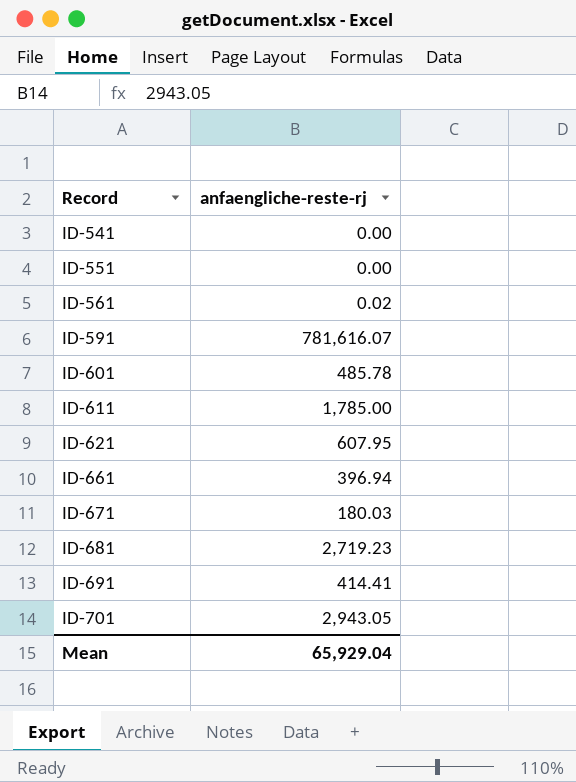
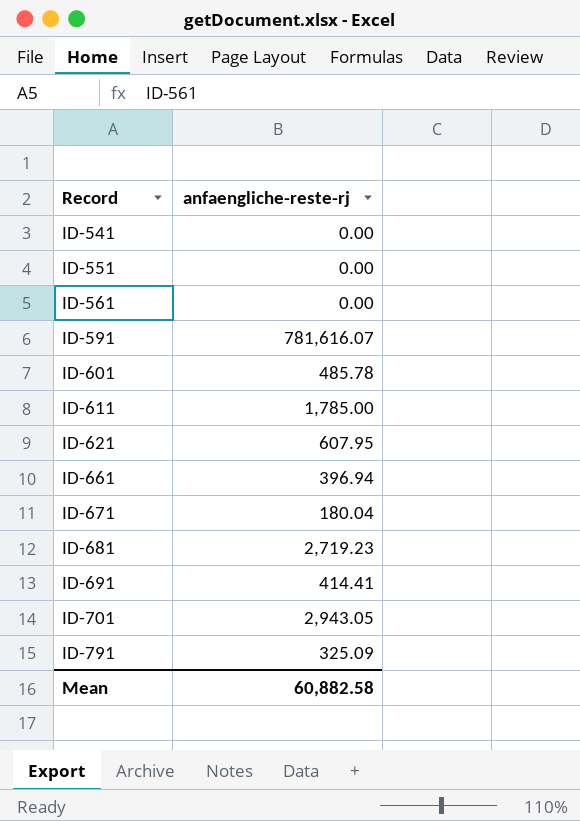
ID-561 | anfaengliche-reste-rj: 0.02 -> 0.00
ID-671 | anfaengliche-reste-rj: 180.03 -> 180.04
row ID-791: none -> 325.09
Mean | anfaengliche-reste-rj: 65,929.04 -> 60,882.58

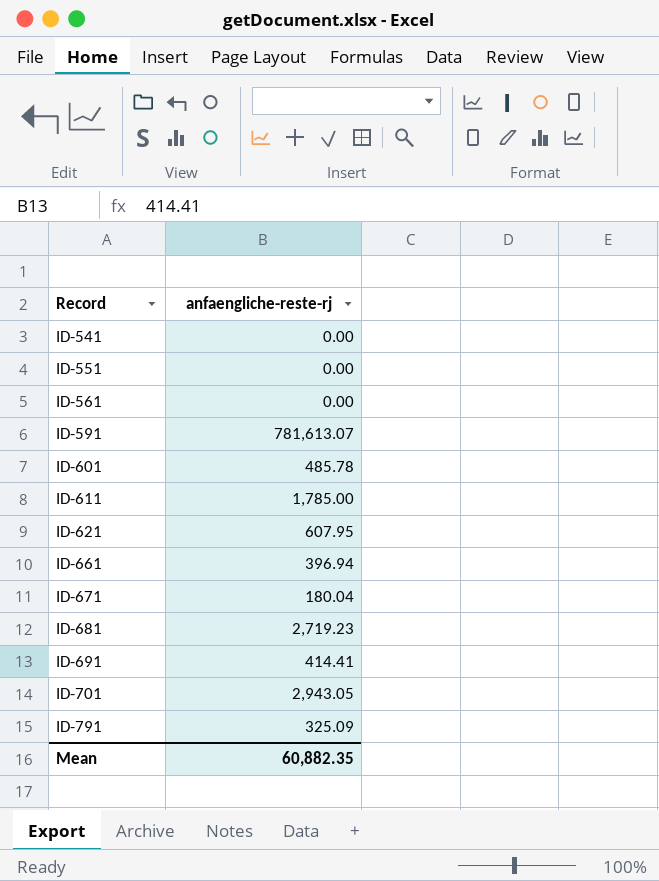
ID-591 | anfaengliche-reste-rj: 781,616.07 -> 781,613.07
Mean | anfaengliche-reste-rj: 60,882.58 -> 60,882.35

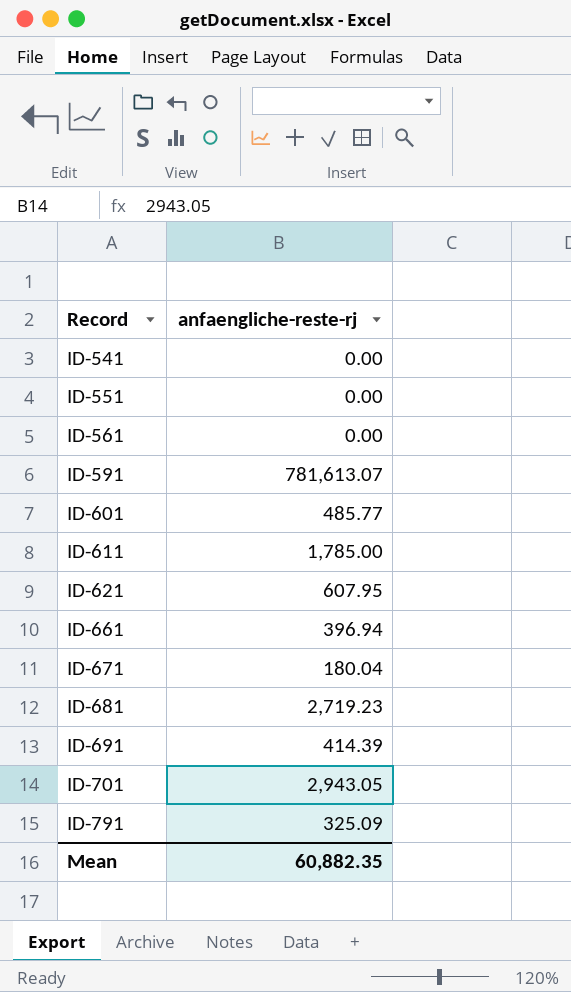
ID-601 | anfaengliche-reste-rj: 485.78 -> 485.77
ID-691 | anfaengliche-reste-rj: 414.41 -> 414.39

